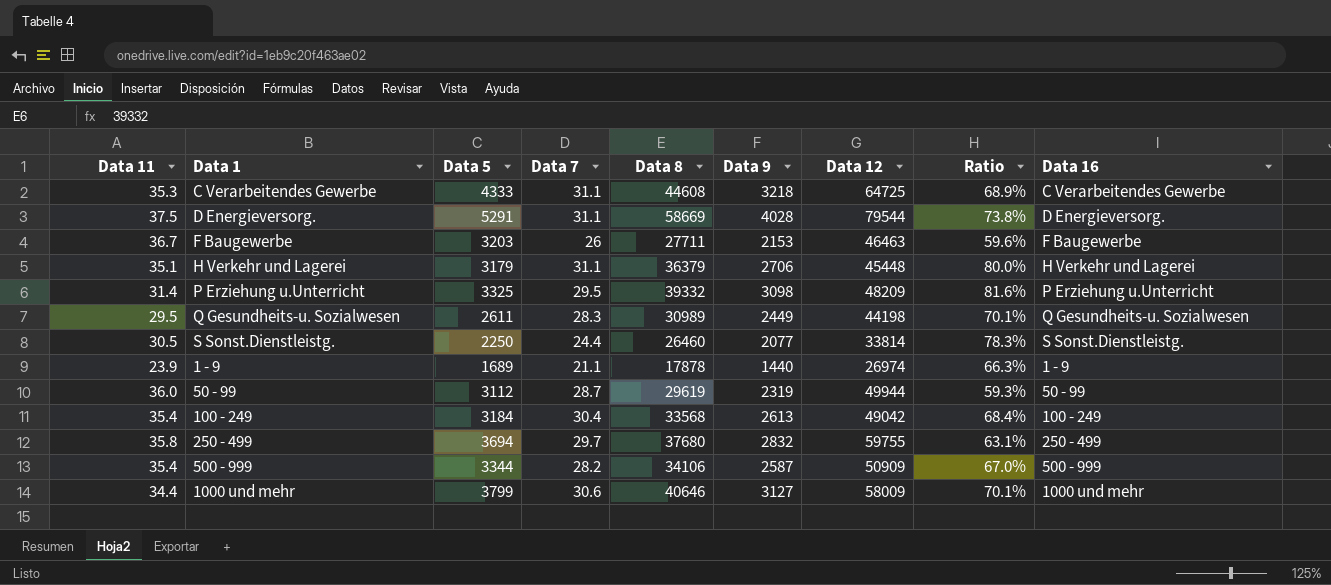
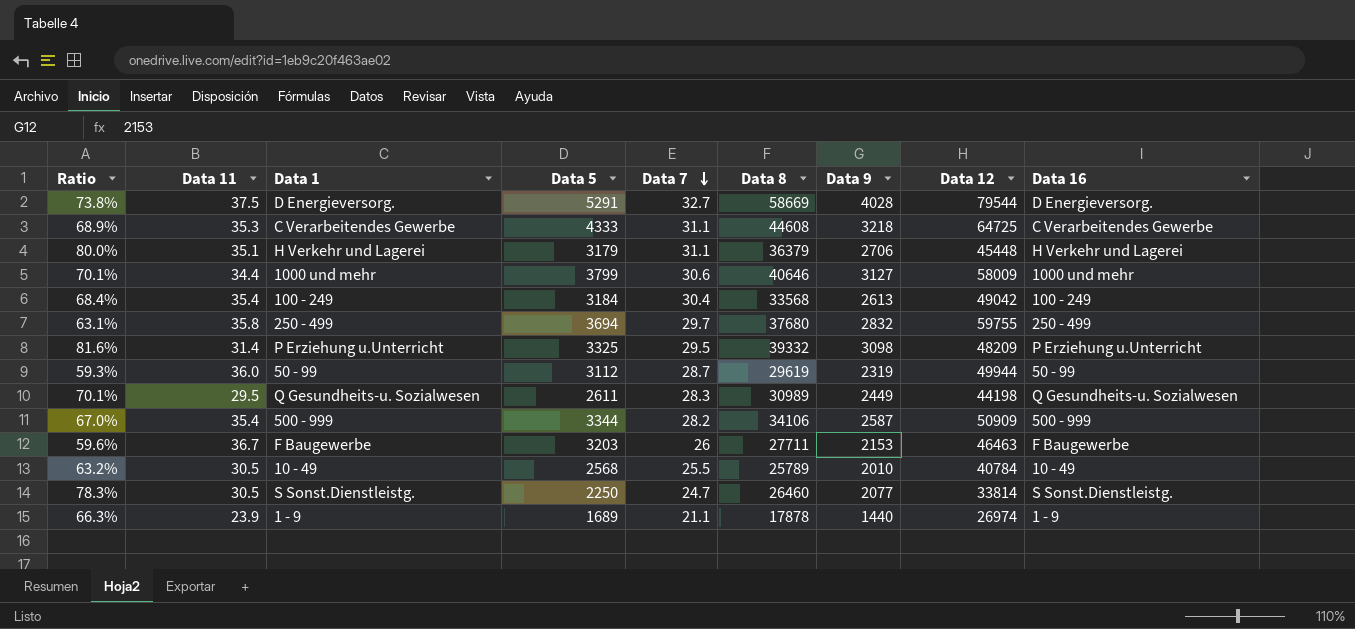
row order: none -> Data 7 descending
column Ratio | position: 8 -> 1
D Energieversorg. | Data 7: 31.1 -> 32.7
row 10 - 49: none -> 63.2% | 30.5 | 2568 | 25.5 | 25789 | 2010 | 40784 | 10 - 49
S Sonst.Dienstleistg. | Data 7: 24.4 -> 24.7

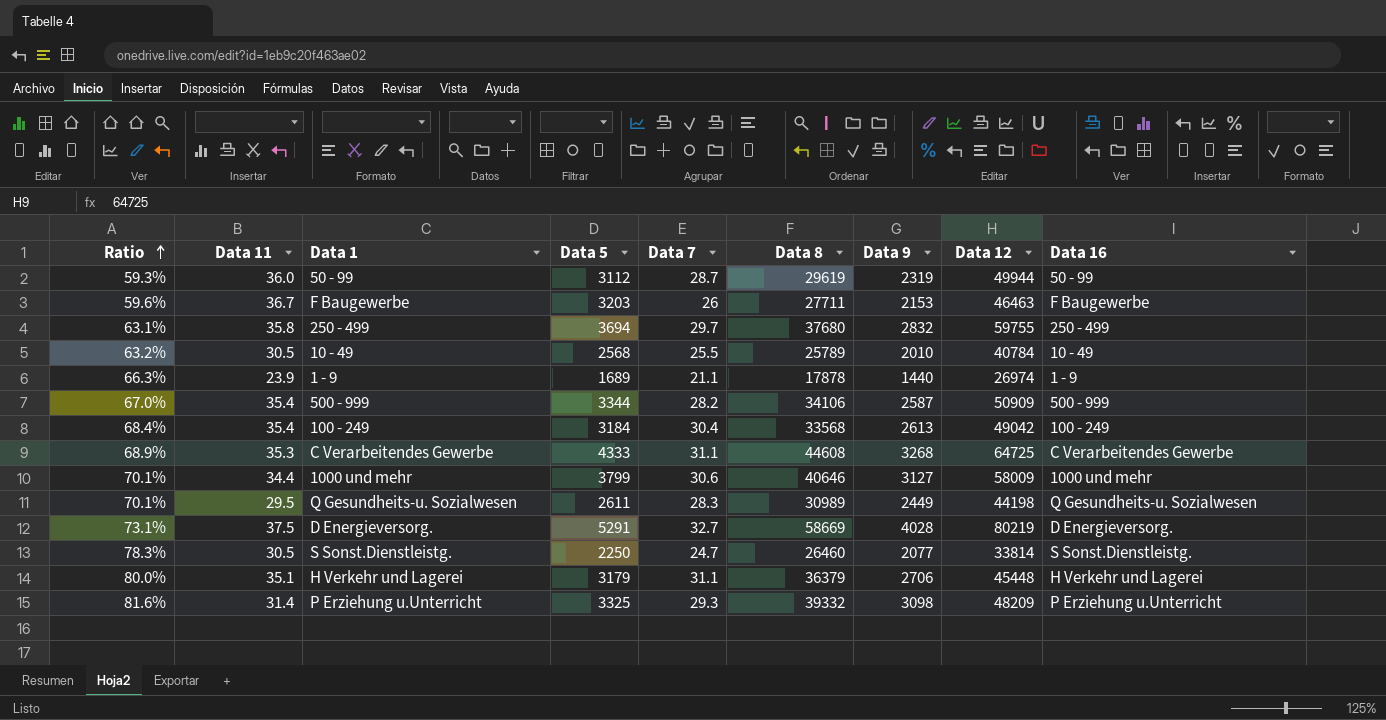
row order: Data 7 descending -> Ratio ascending
C Verarbeitendes Gewerbe | Data 9: 3218 -> 3268
D Energieversorg. | Ratio: 73.8% -> 73.1%
D Energieversorg. | Data 12: 79544 -> 80219
P Erziehung u.Unterricht | Data 7: 29.5 -> 29.3

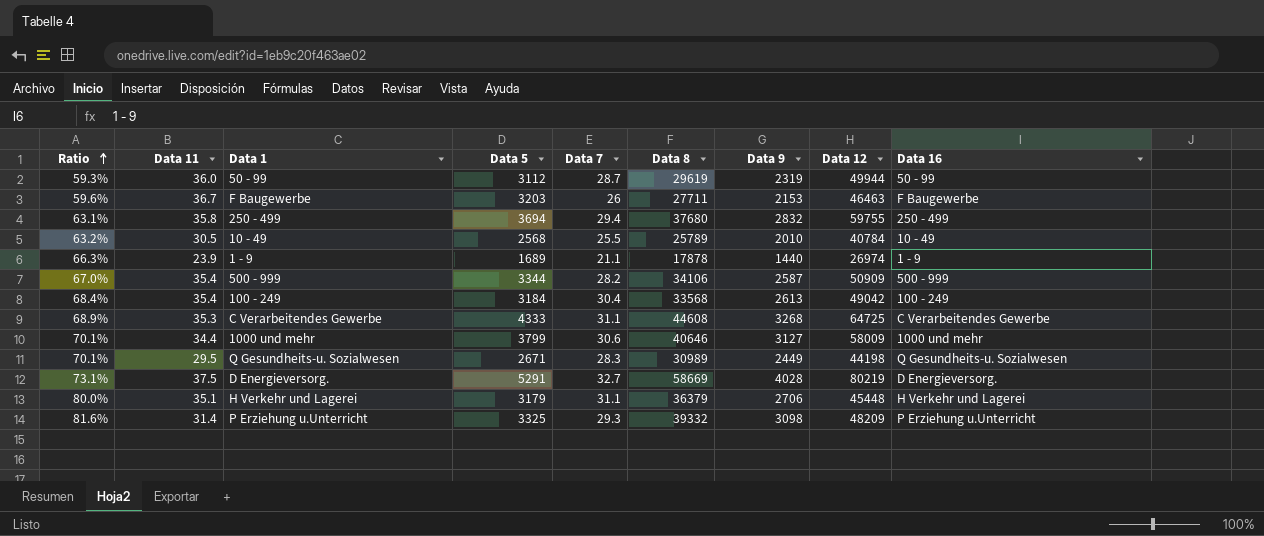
row S Sonst.Dienstleistg.: 78.3% | 30.5 | 2250 | 24.7 | 26460 | 2077 | 33814 | S Sonst.Dienstleistg. -> none
250 - 499 | Data 7: 29.7 -> 29.4
Q Gesundheits-u. Sozialwesen | Data 5: 2611 -> 2671

